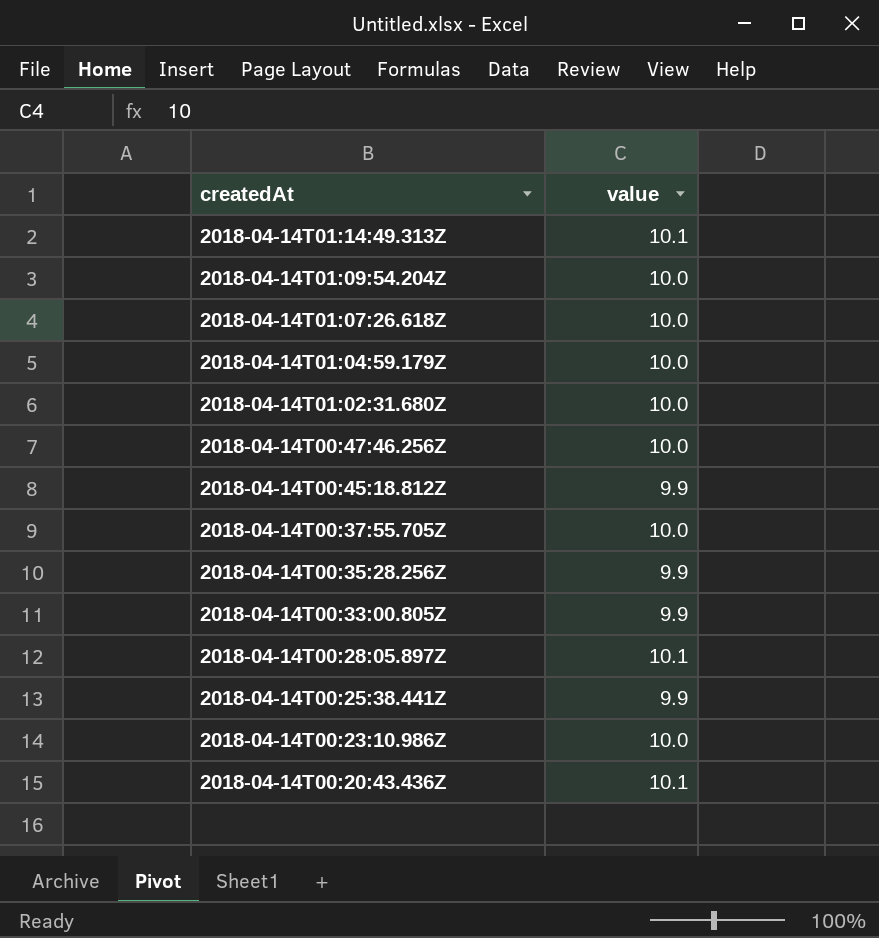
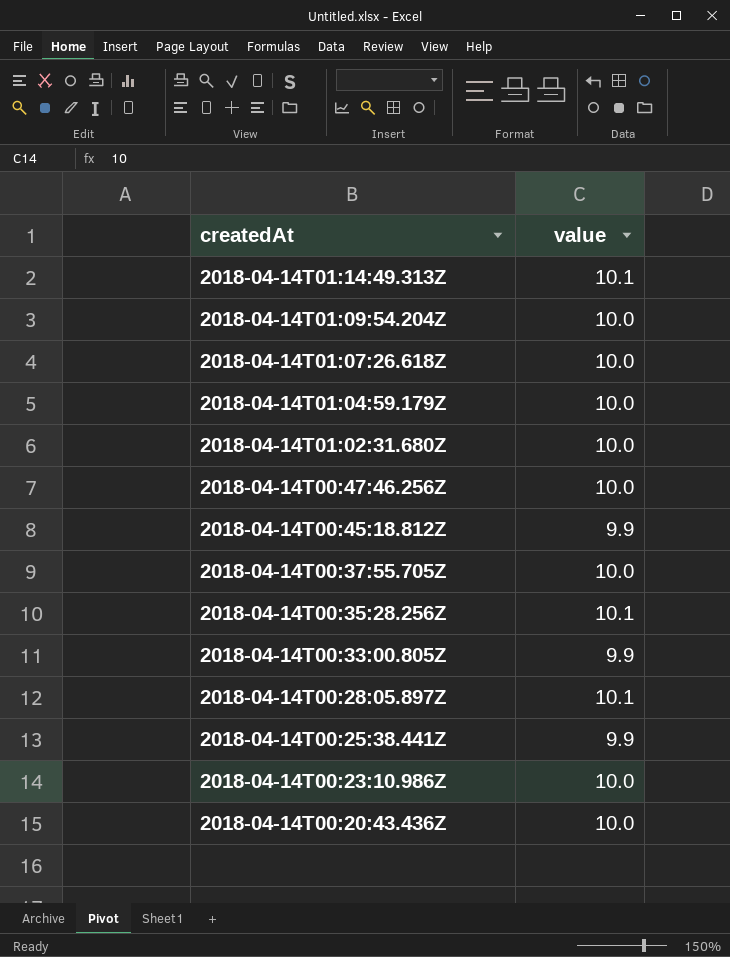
2018-04-14T00:35:28.256Z | value: 9.9 -> 10.1
2018-04-14T00:20:43.436Z | value: 10.1 -> 10.0

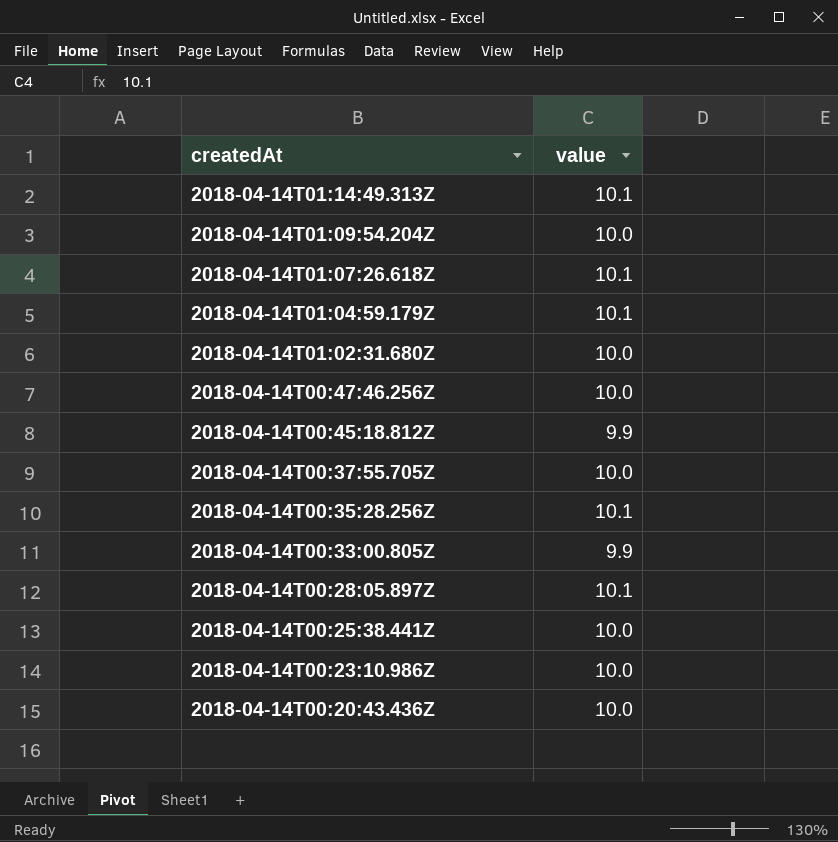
2018-04-14T01:07:26.618Z | value: 10.0 -> 10.1
2018-04-14T01:04:59.179Z | value: 10.0 -> 10.1
2018-04-14T00:25:38.441Z | value: 9.9 -> 10.0

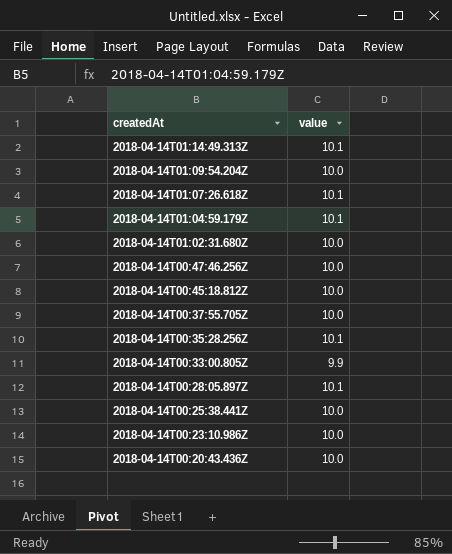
2018-04-14T00:45:18.812Z | value: 9.9 -> 10.0

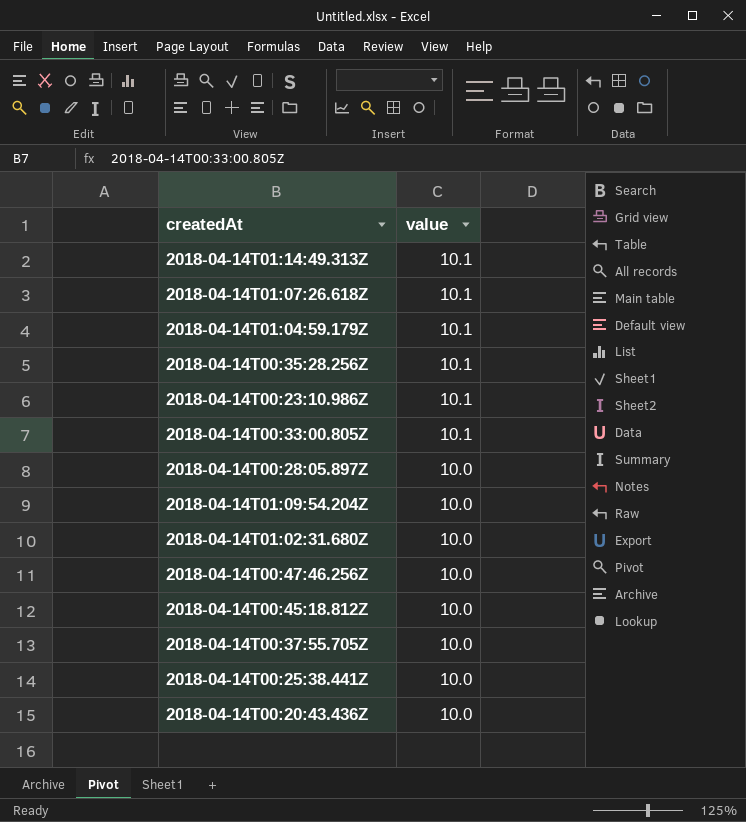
row order: createdAt descending -> value descending
2018-04-14T00:23:10.986Z | value: 10.0 -> 10.1
2018-04-14T00:33:00.805Z | value: 9.9 -> 10.1
2018-04-14T00:28:05.897Z | value: 10.1 -> 10.0

